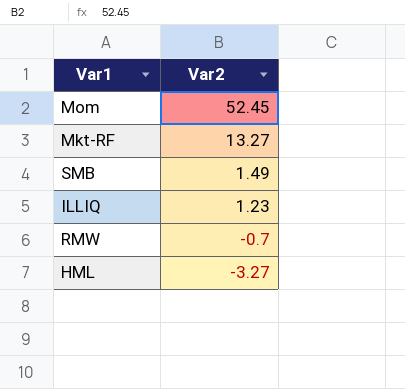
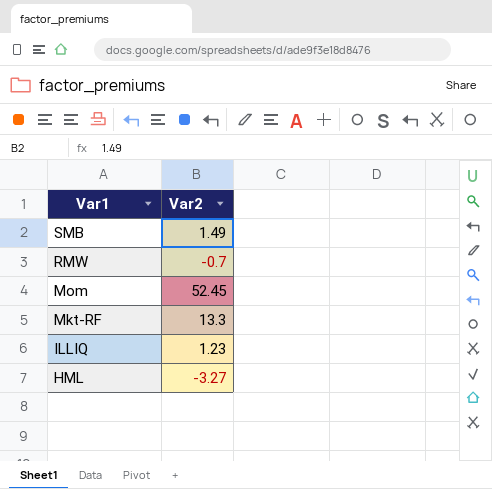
row order: Var2 descending -> Var1 descending
Mkt-RF | Var2: 13.27 -> 13.3

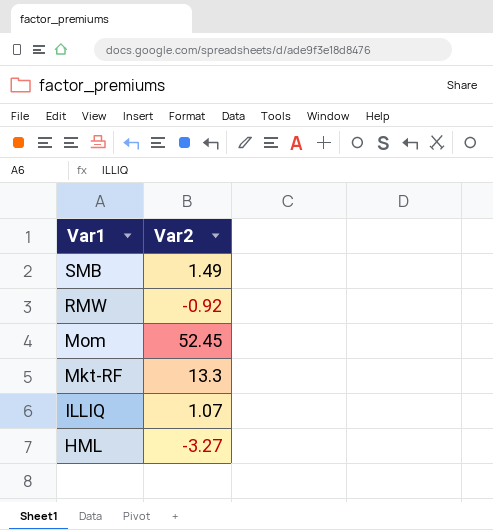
RMW | Var2: -0.7 -> -0.92
ILLIQ | Var2: 1.23 -> 1.07

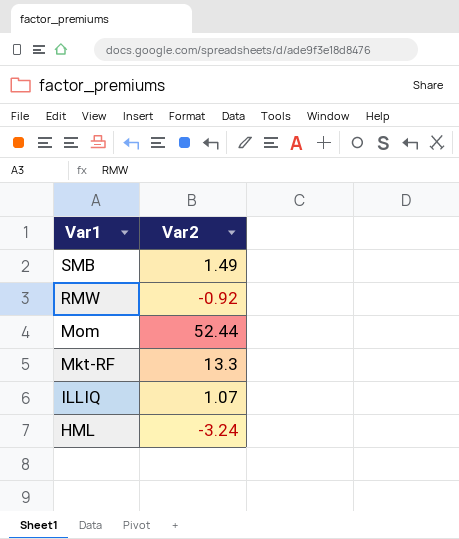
Mom | Var2: 52.45 -> 52.44
HML | Var2: -3.27 -> -3.24

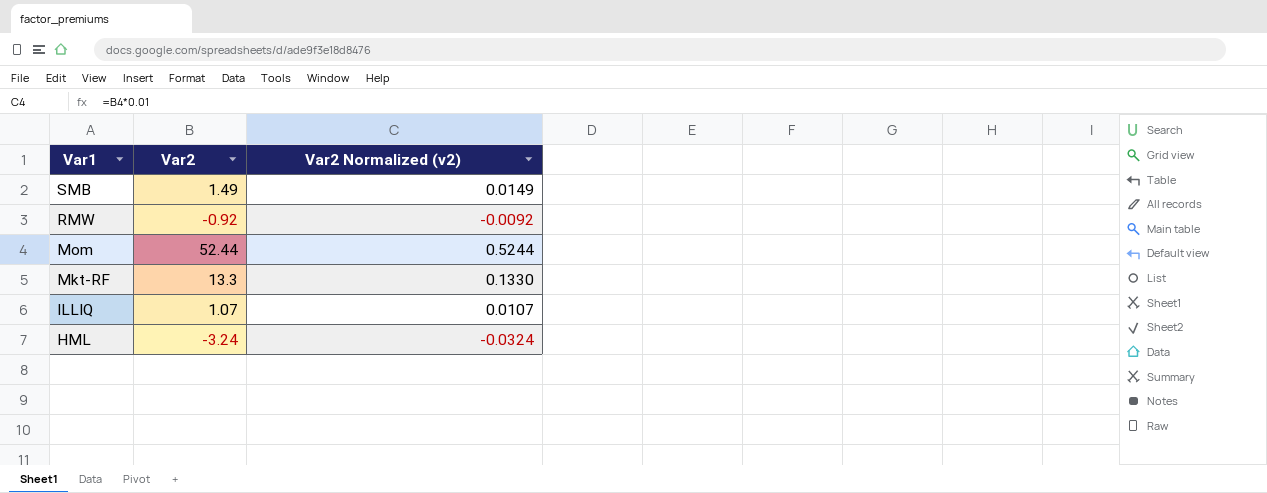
column Var2 Normalized (v2) | formula: none -> [Var2] * 0.01

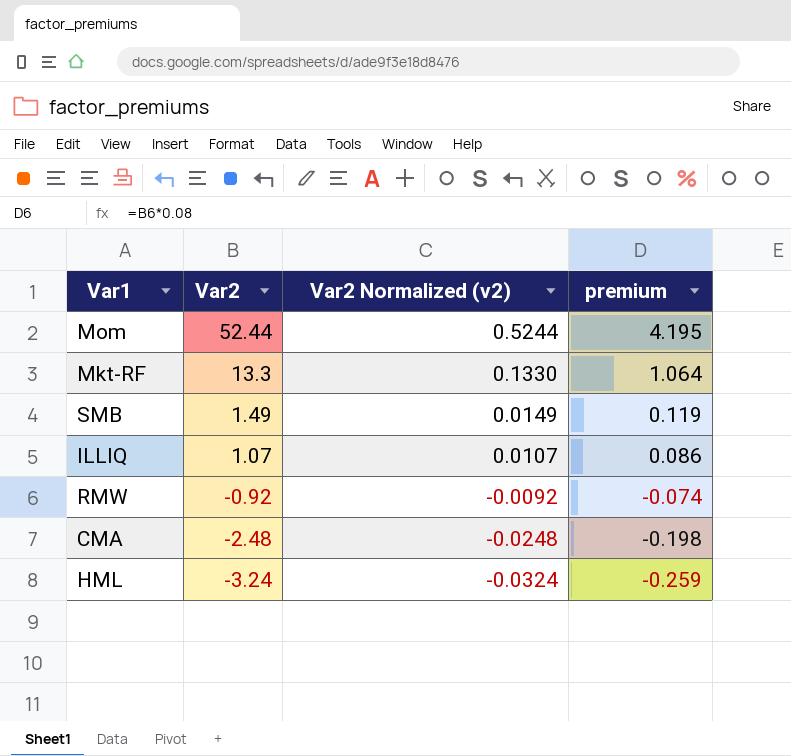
row order: Var1 descending -> Var2 descending
column premium | formula: none -> [Var2] * 0.08
row CMA: none -> -2.48 | -0.0248 | -0.198

